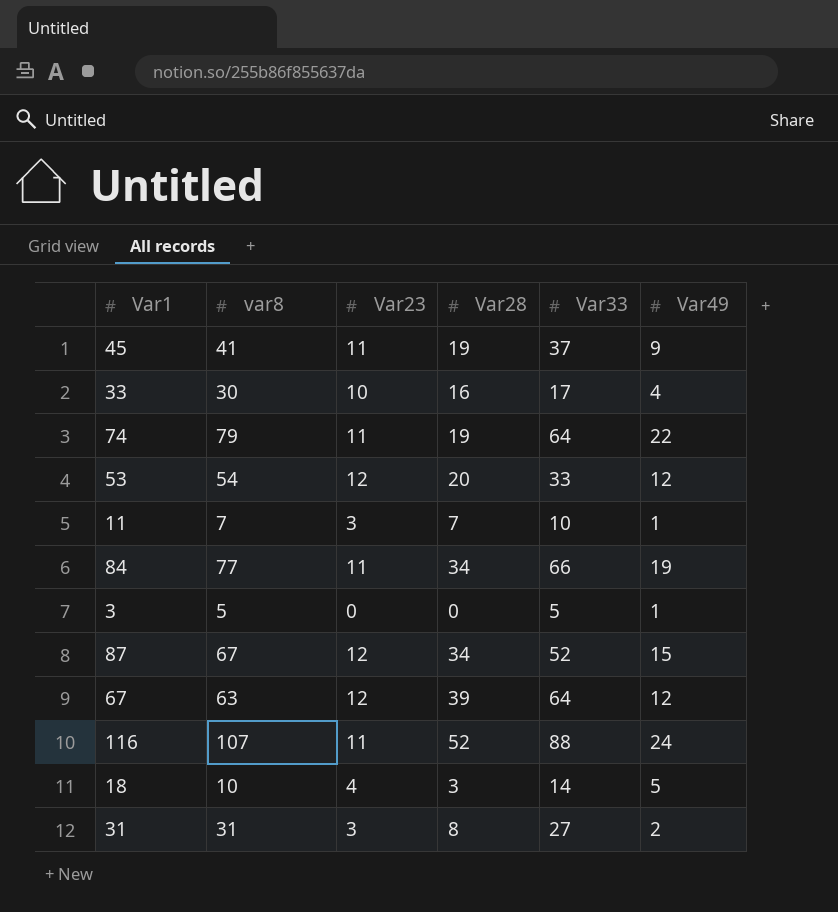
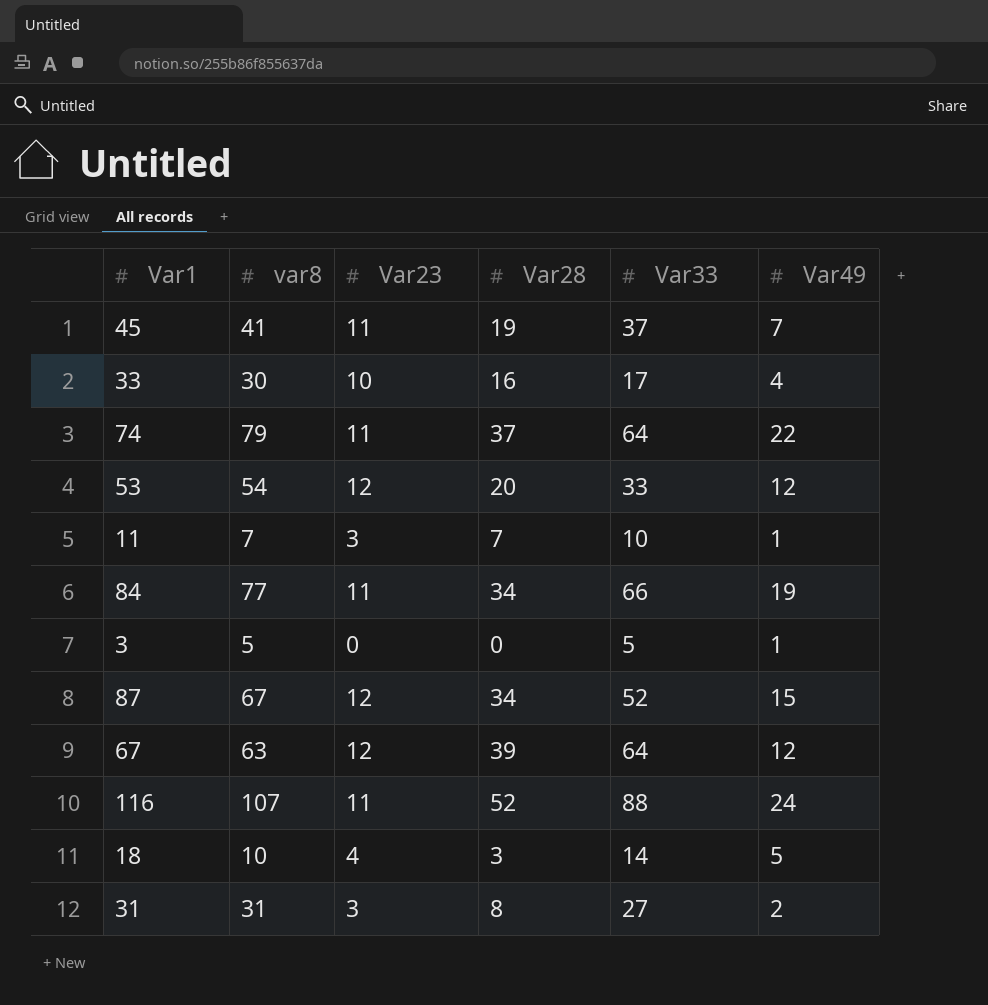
45 | Var49: 9 -> 7
74 | Var28: 19 -> 37

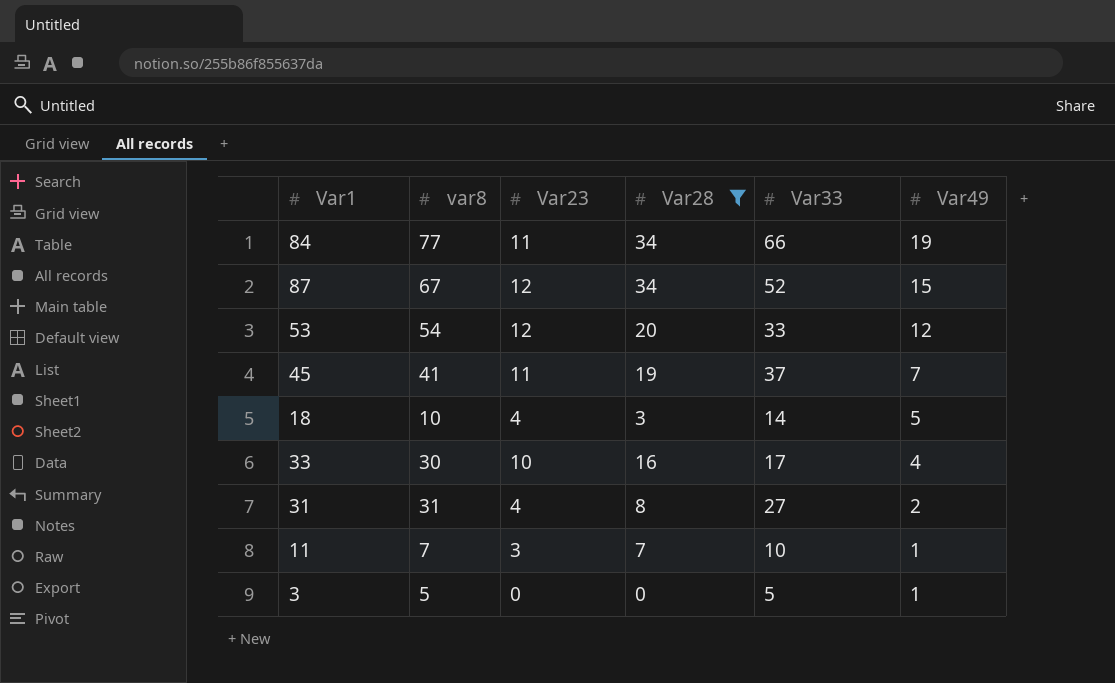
filter: none -> Var28 <= 34
row order: none -> Var49 descending
31 | Var23: 3 -> 4

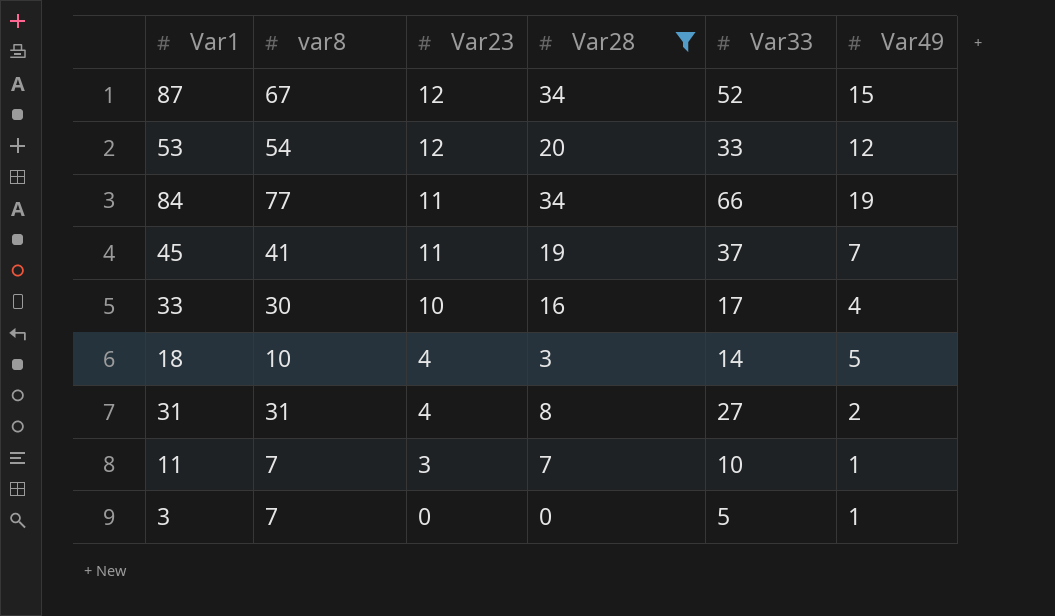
row order: Var49 descending -> Var23 descending
3 | var8: 5 -> 7

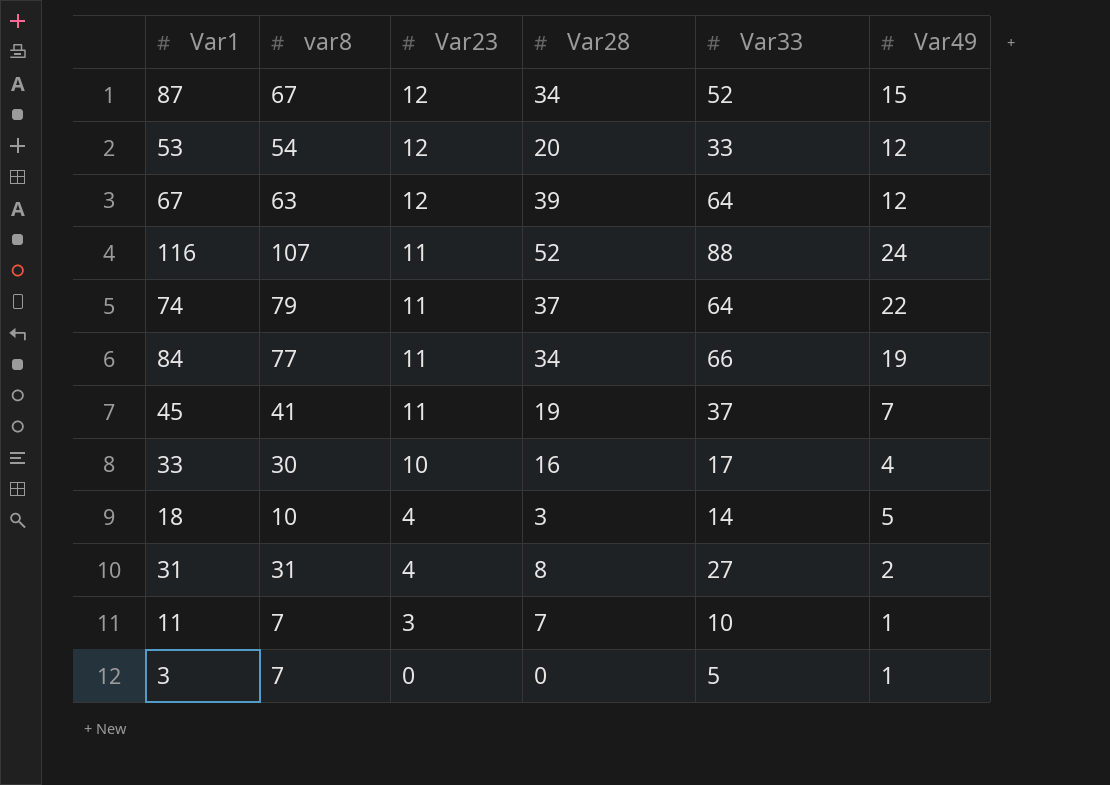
filter: Var28 <= 34 -> none

